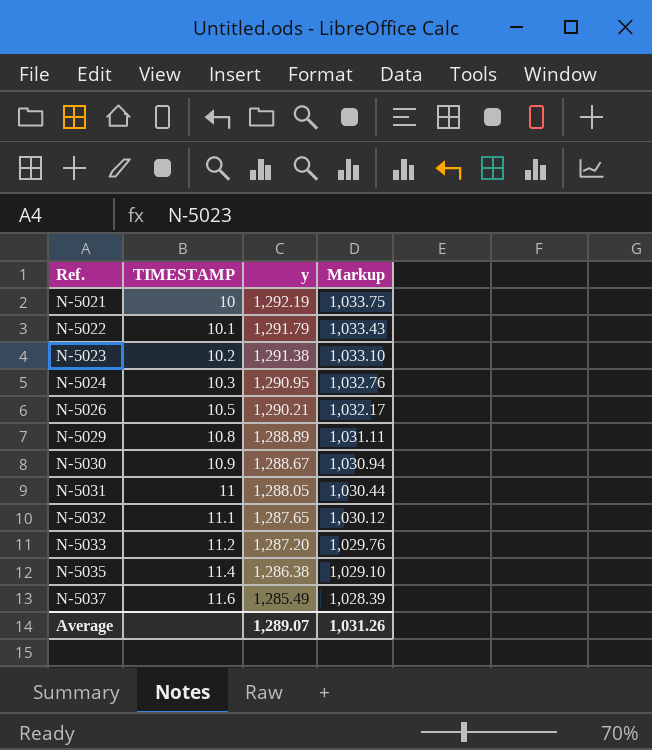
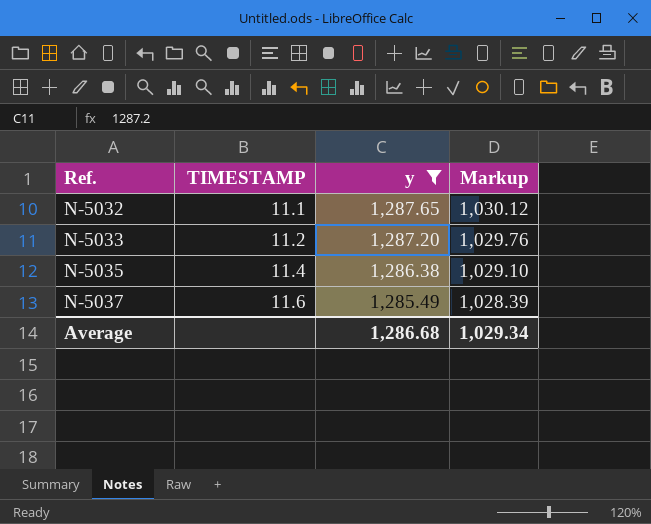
filter: none -> y <= 1,287.65
Average | y: 1,289.07 -> 1,286.68
Average | Markup: 1,031.26 -> 1,029.34

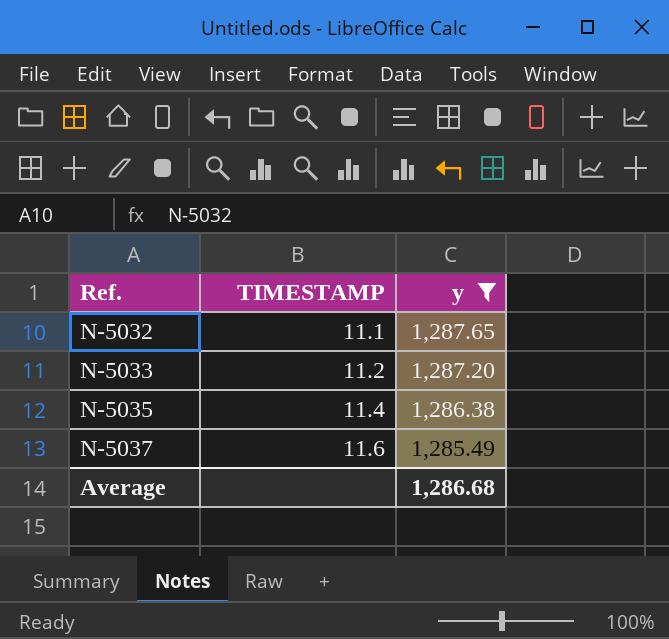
column Markup | formula: [y] * 0.8 -> none

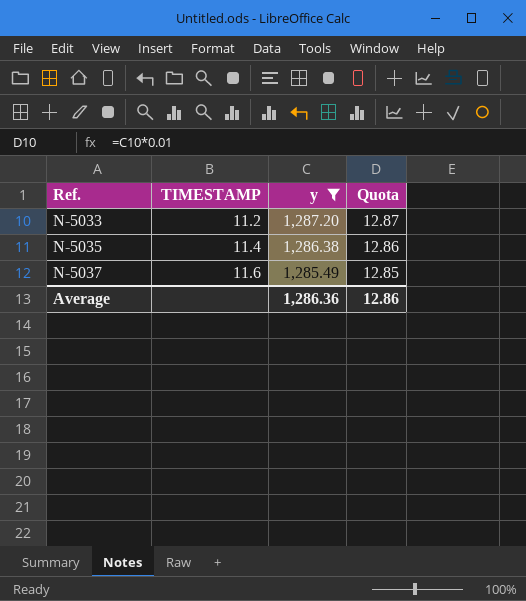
column Quota | formula: none -> [y] * 0.01
row N-5032: 11.1 | 1,287.65 -> none
Average | y: 1,286.68 -> 1,286.36

